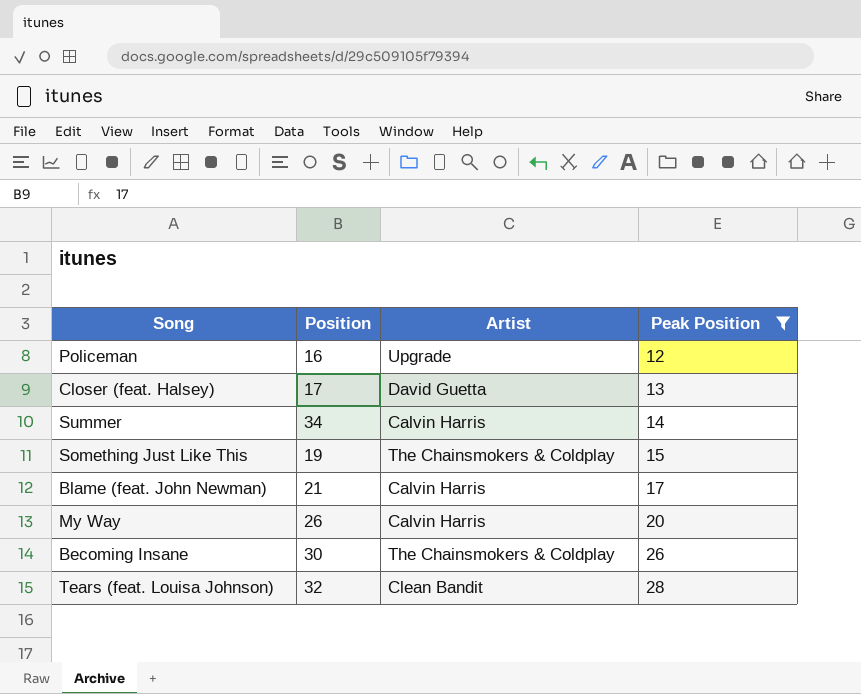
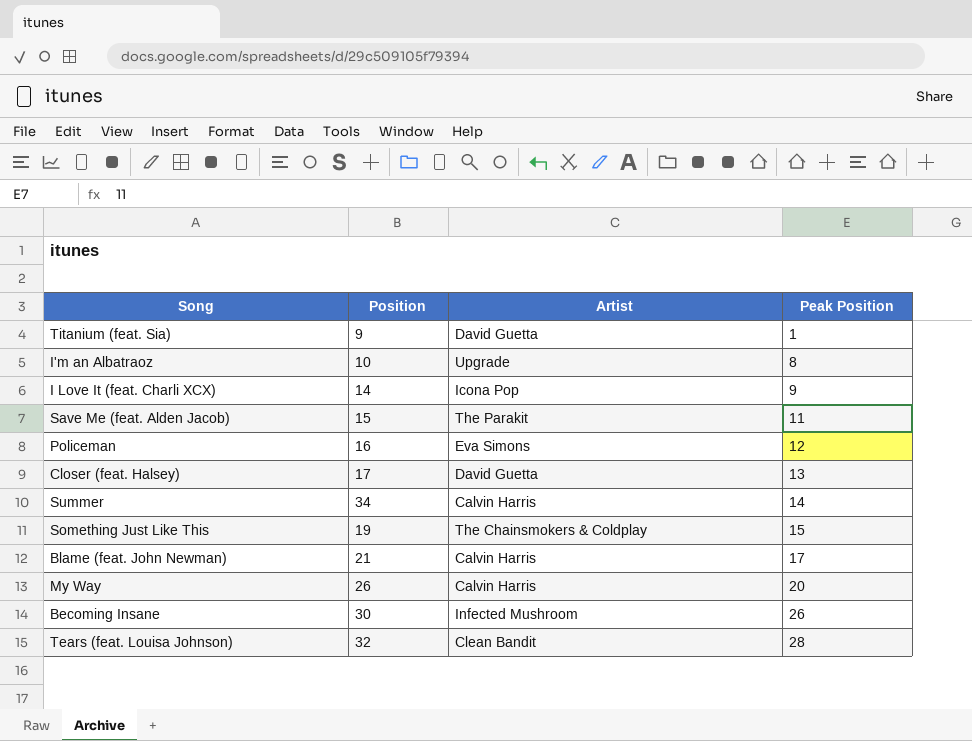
filter: Peak Position >= 12 -> none
Policeman | Artist: Upgrade -> Eva Simons
Becoming Insane | Artist: The Chainsmokers & Coldplay -> Infected Mushroom

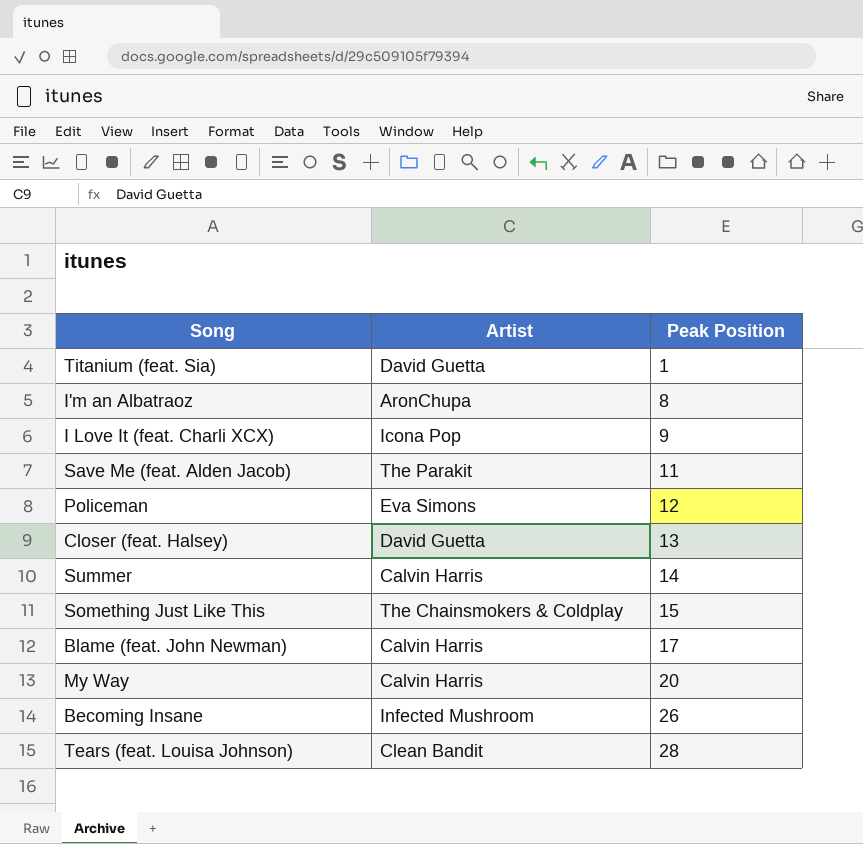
column Position | position: 2 -> none
I'm an Albatraoz | Artist: Upgrade -> AronChupa

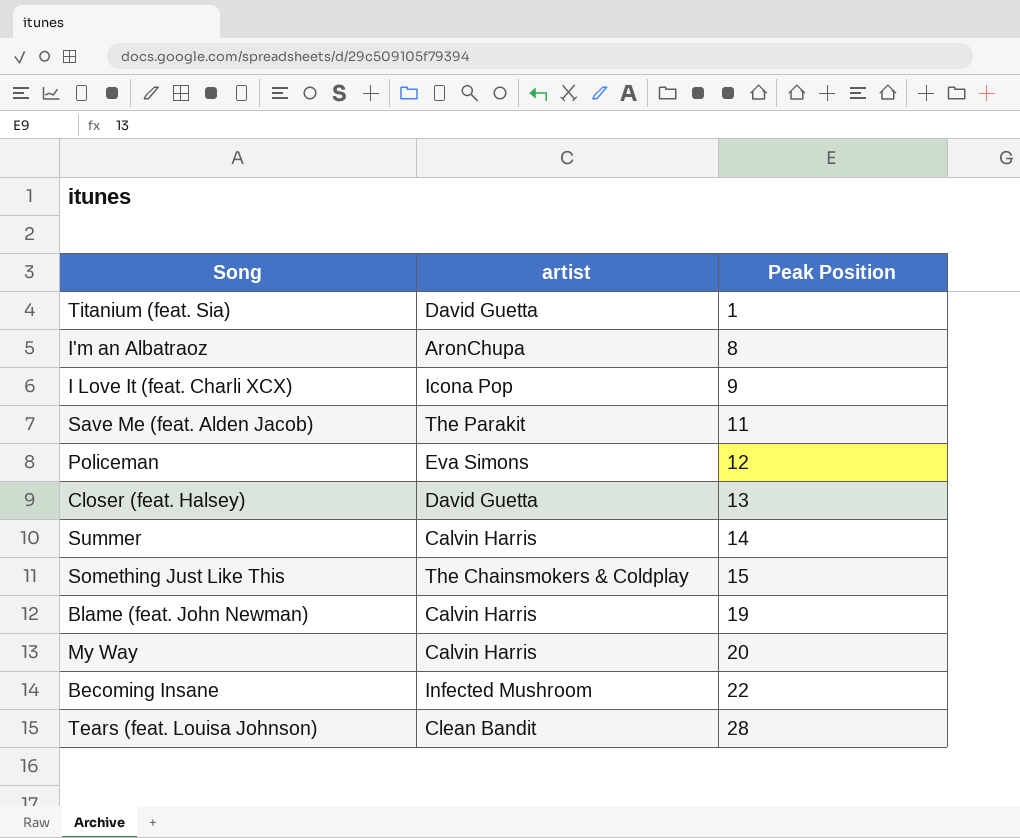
column name: Artist -> artist
Blame (feat. John Newman) | Peak Position: 17 -> 19
Becoming Insane | Peak Position: 26 -> 22

